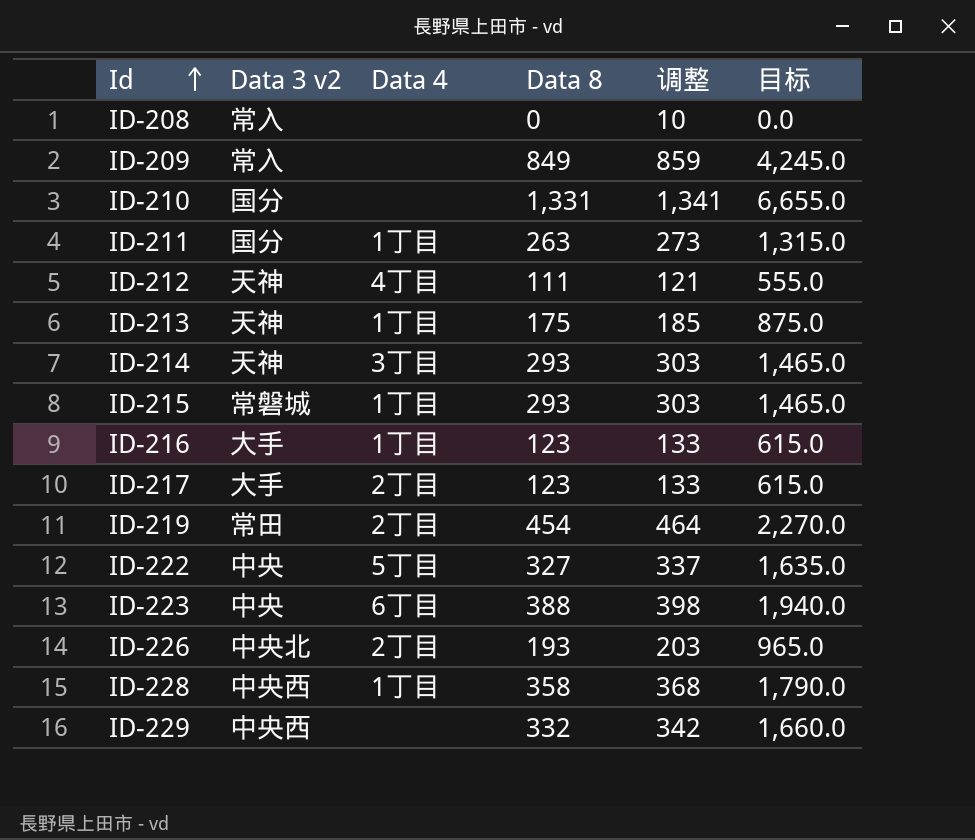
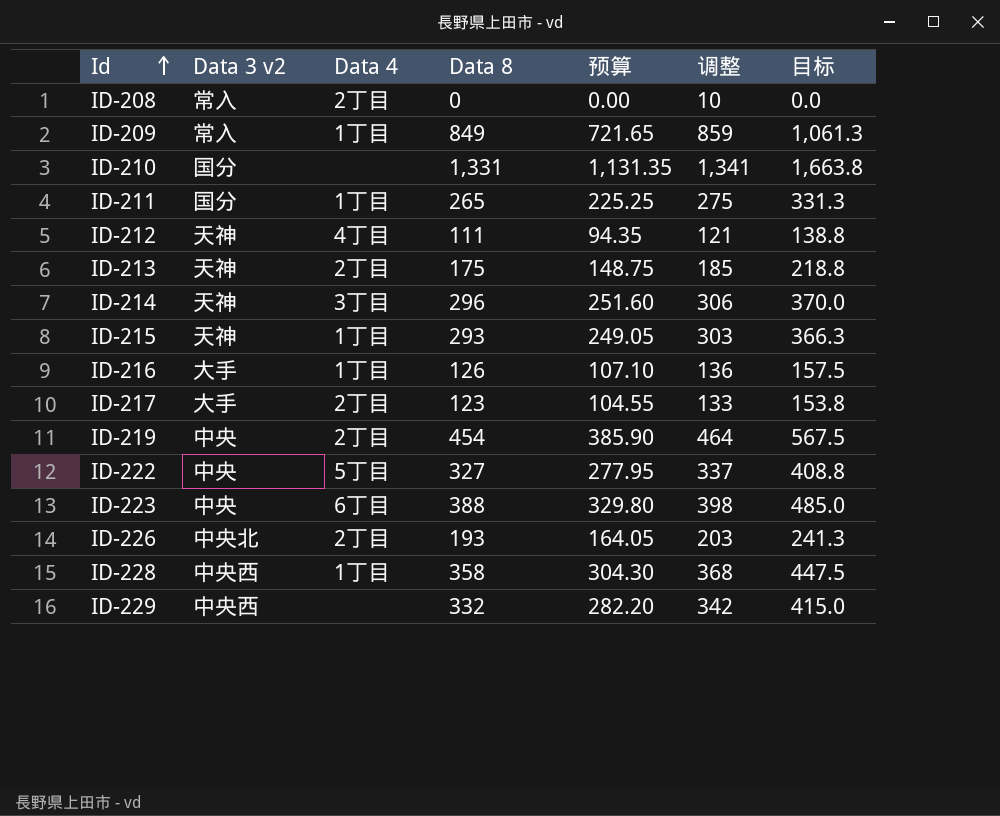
column 预算 | formula: none -> [Data 8] * 0.85
column 目标 | formula: [Data 8] * 5 -> [Data 8] * 1.25
ID-208 | Data 4: none -> 2丁目
ID-209 | Data 4: none -> 1丁目
ID-211 | Data 8: 263 -> 265
ID-211 | 调整: 273 -> 275
ID-213 | Data 4: 1丁目 -> 2丁目
ID-214 | Data 8: 293 -> 296
ID-214 | 调整: 303 -> 306
ID-215 | Data 3 v2: 常磐城 -> 天神
ID-216 | Data 8: 123 -> 126
ID-216 | 调整: 133 -> 136
ID-219 | Data 3 v2: 常田 -> 中央

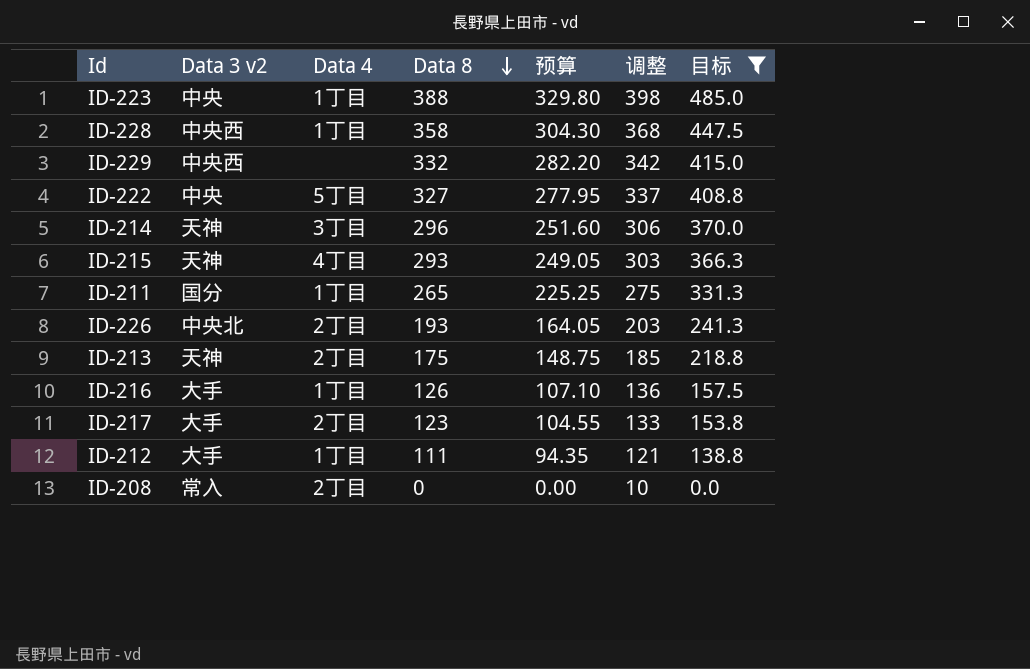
filter: none -> 目标 <= 485.0
row order: Id ascending -> Data 8 descending
ID-223 | Data 4: 6丁目 -> 1丁目
ID-215 | Data 4: 1丁目 -> 4丁目
ID-212 | Data 3 v2: 天神 -> 大手
ID-212 | Data 4: 4丁目 -> 1丁目

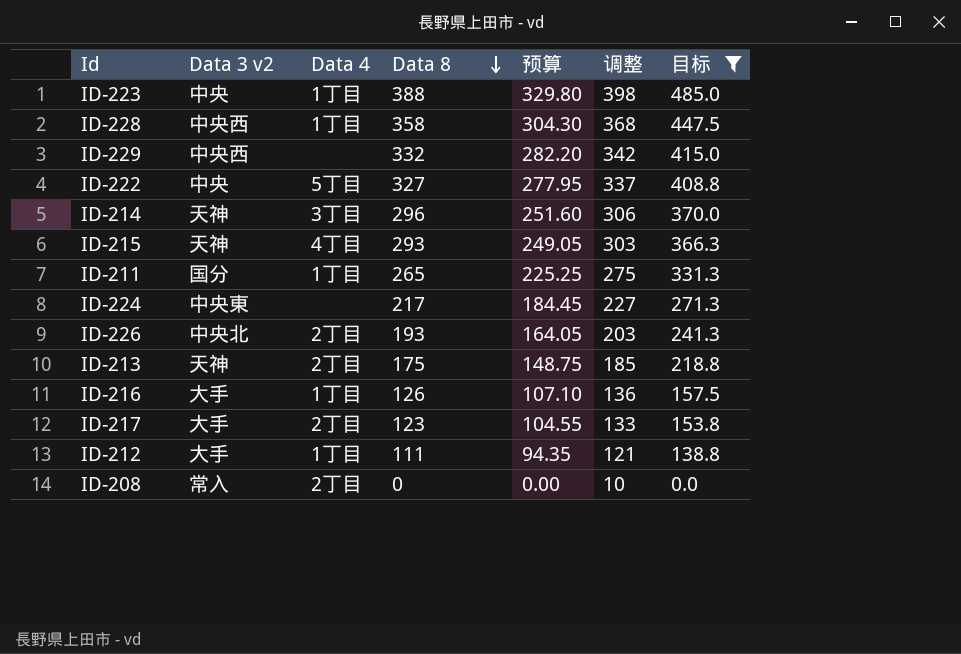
row ID-224: none -> 中央東 | none | 217 | 184.45 | 227 | 271.3

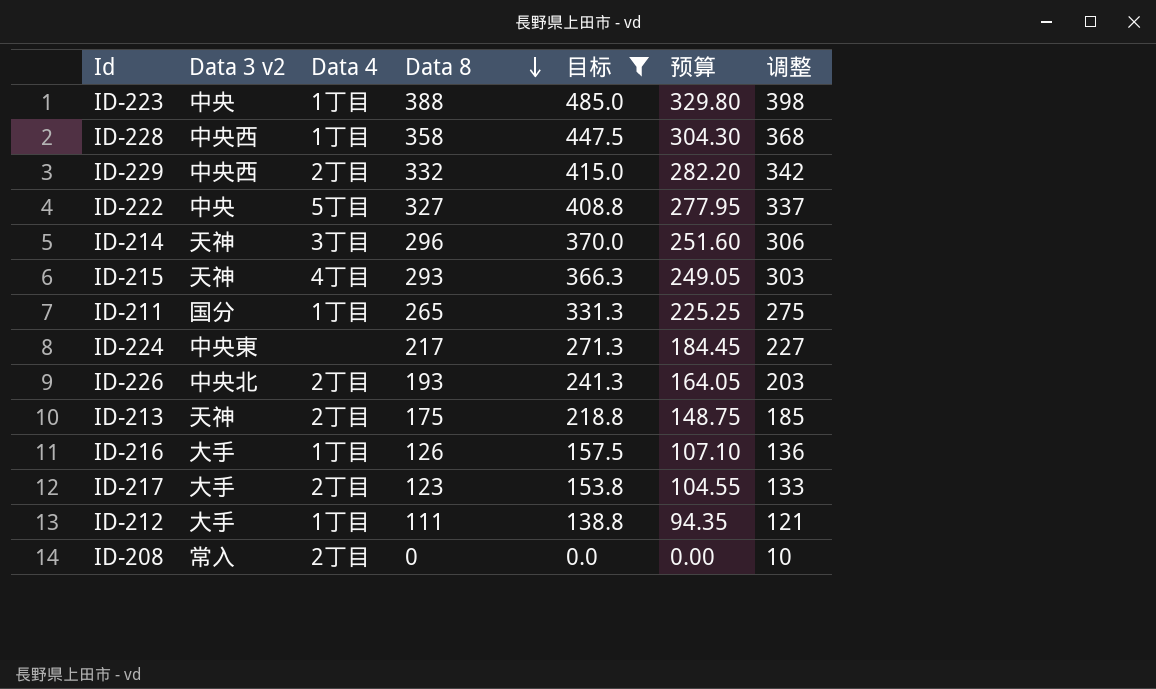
column 目标 | position: 7 -> 5
ID-229 | Data 4: none -> 2丁目

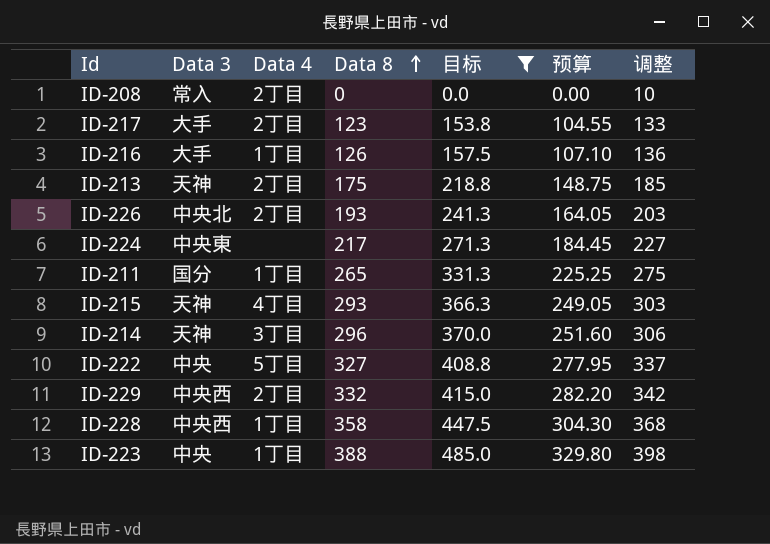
row order: Data 8 descending -> Data 8 ascending
column name: Data 3 v2 -> Data 3
row ID-212: 大手 | 1丁目 | 111 | 138.8 | 94.35 | 121 -> none

